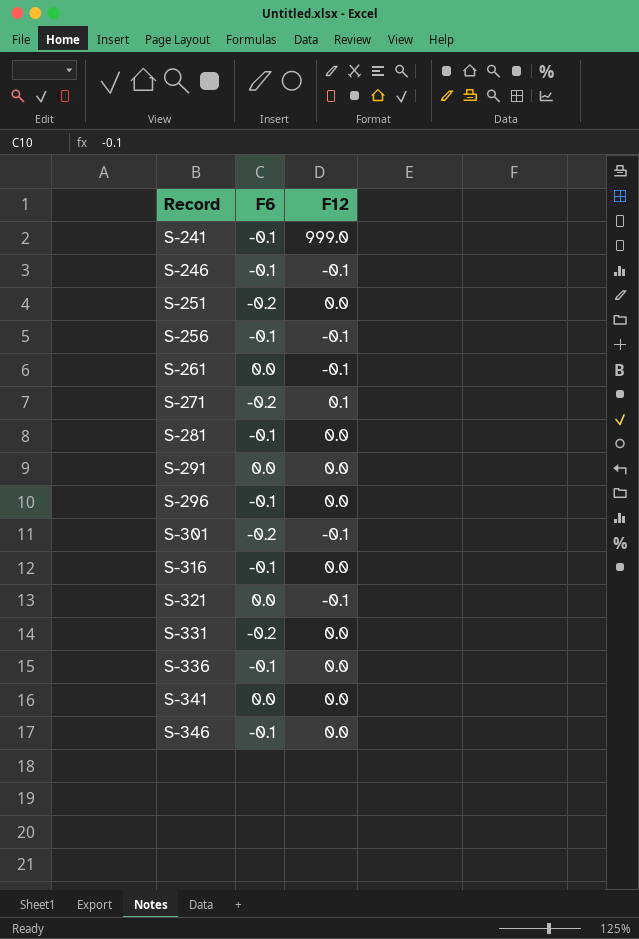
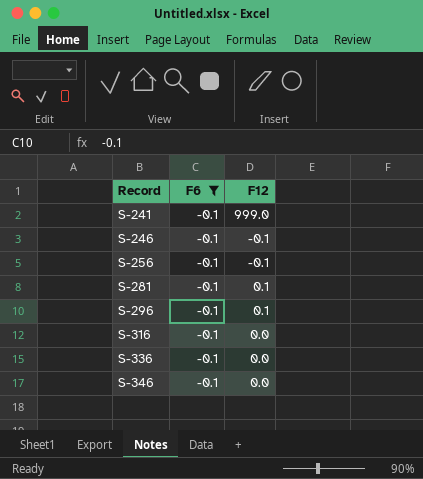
filter: none -> F6 = -0.1
S-281 | F12: 0.0 -> 0.1
S-296 | F12: 0.0 -> 0.1

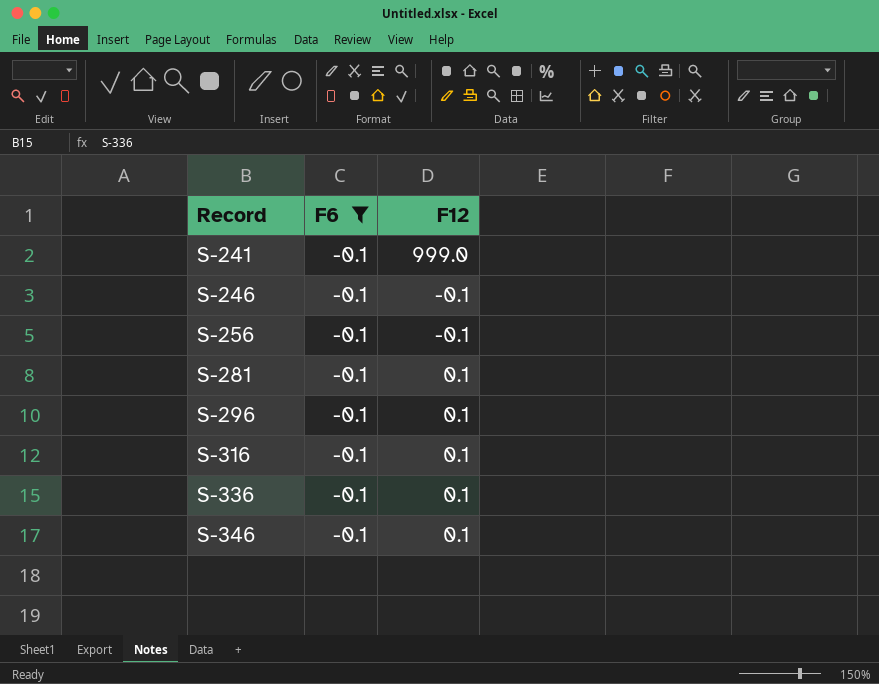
S-316 | F12: 0.0 -> 0.1
S-336 | F12: 0.0 -> 0.1
S-346 | F12: 0.0 -> 0.1

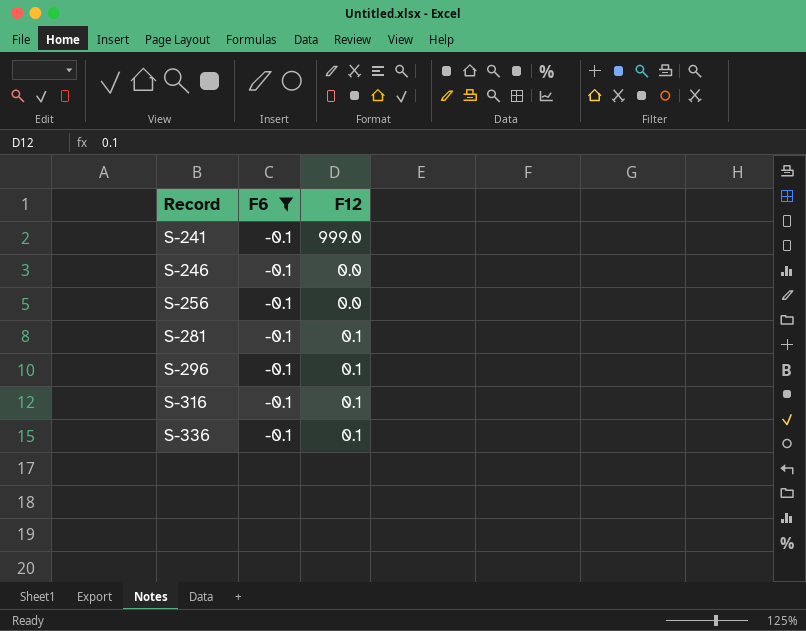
row S-346: -0.1 | 0.1 -> none
S-246 | F12: -0.1 -> 0.0
S-256 | F12: -0.1 -> 0.0

